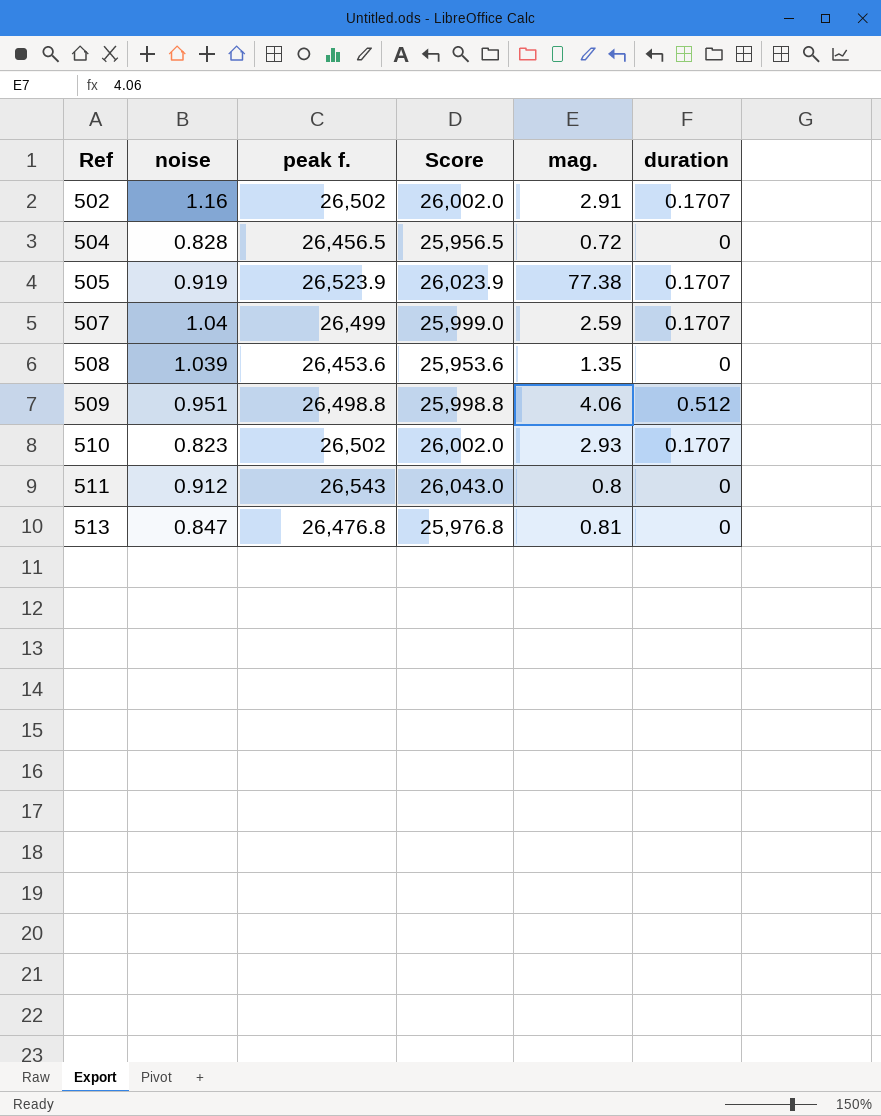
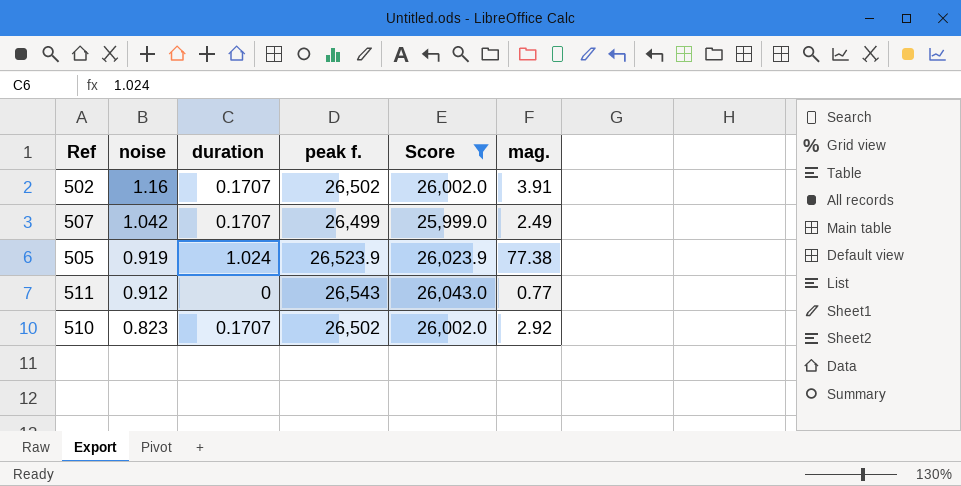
filter: none -> Score >= 25,999.0
row order: Ref ascending -> noise descending
column duration | position: 6 -> 3
502 | mag.: 2.91 -> 3.91
507 | noise: 1.04 -> 1.042
507 | mag.: 2.59 -> 2.49
505 | duration: 0.1707 -> 1.024
511 | mag.: 0.8 -> 0.77
510 | mag.: 2.93 -> 2.92

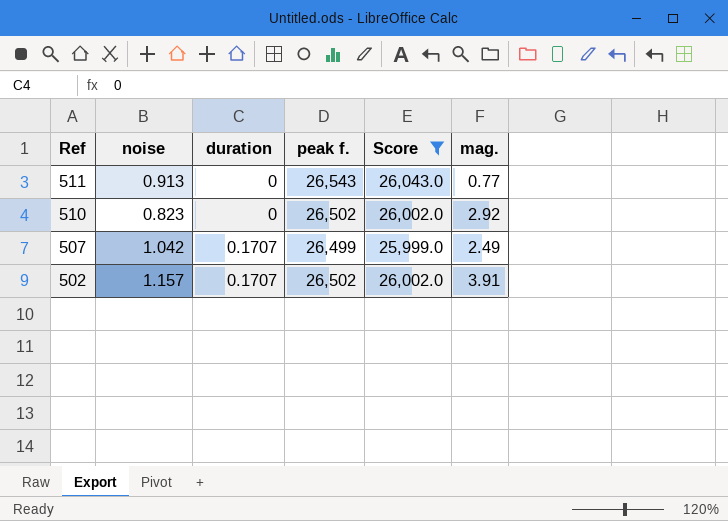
row order: noise descending -> Ref descending
row 505: 0.919 | 1.024 | 26,523.9 | 26,023.9 | 77.38 -> none
511 | noise: 0.912 -> 0.913
510 | duration: 0.1707 -> 0
502 | noise: 1.16 -> 1.157

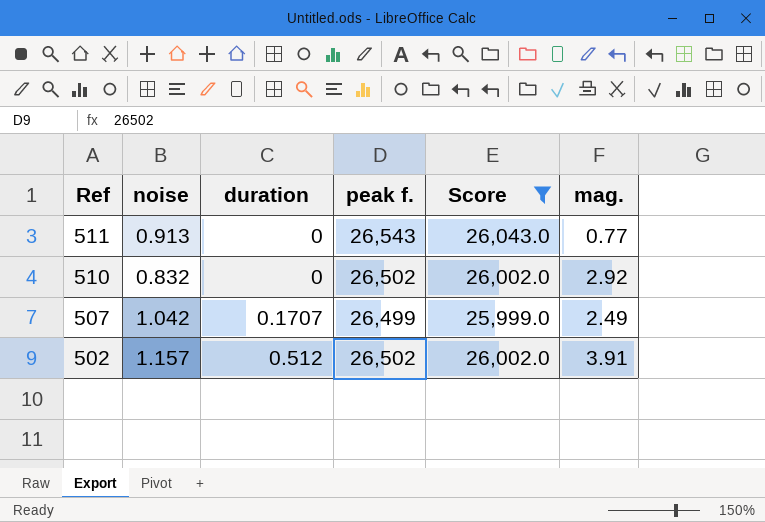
510 | noise: 0.823 -> 0.832
502 | duration: 0.1707 -> 0.512

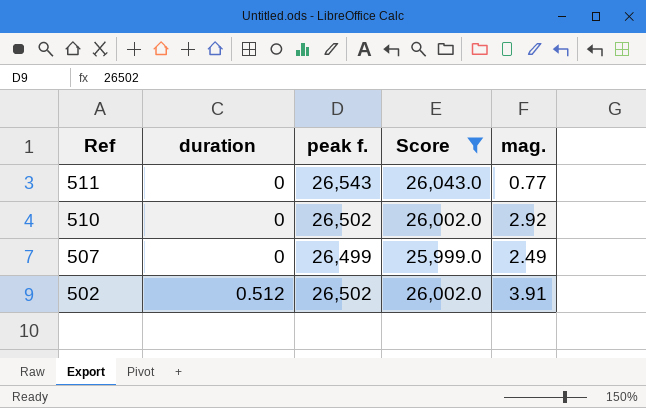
column noise | position: 2 -> none
507 | duration: 0.1707 -> 0

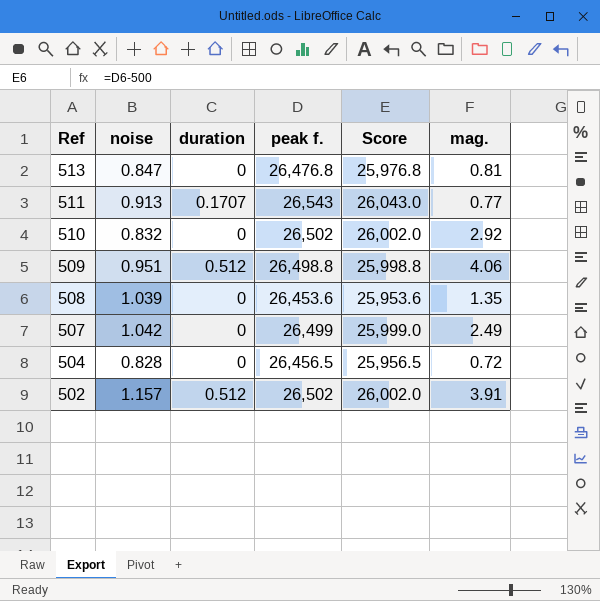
filter: Score >= 25,999.0 -> none
column noise | position: none -> 2
511 | duration: 0 -> 0.1707

